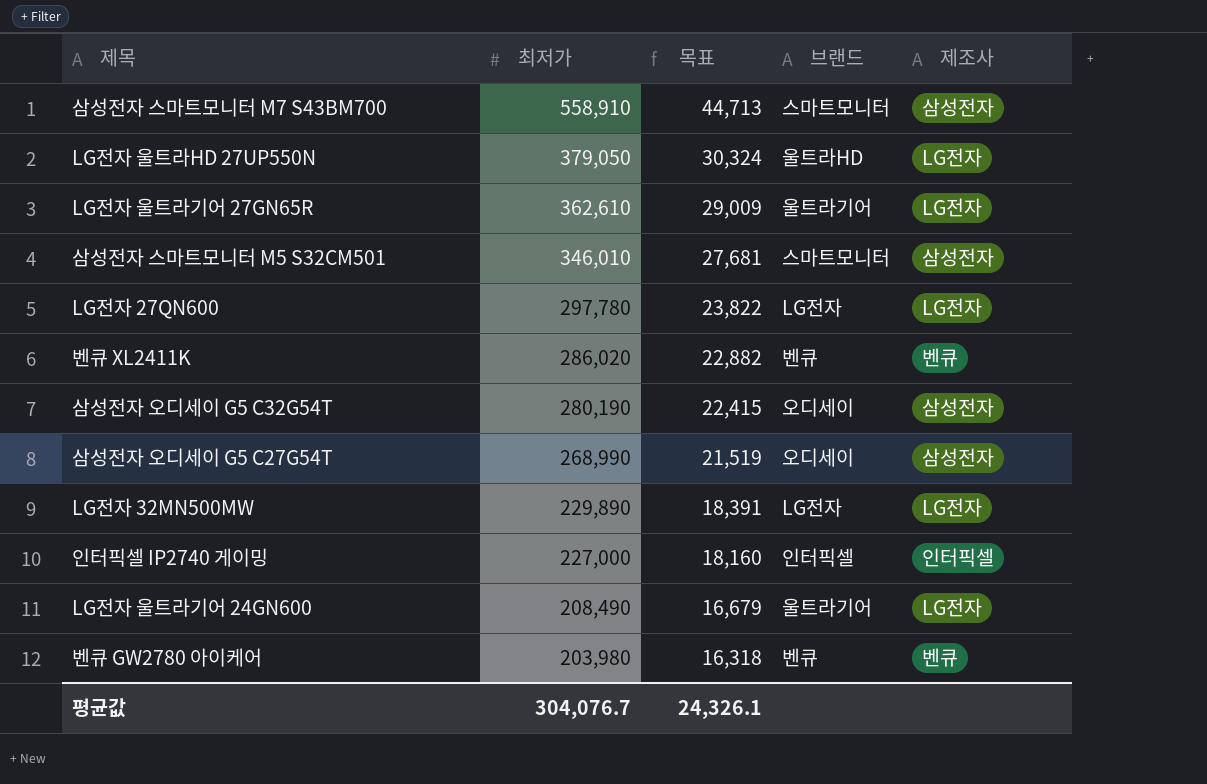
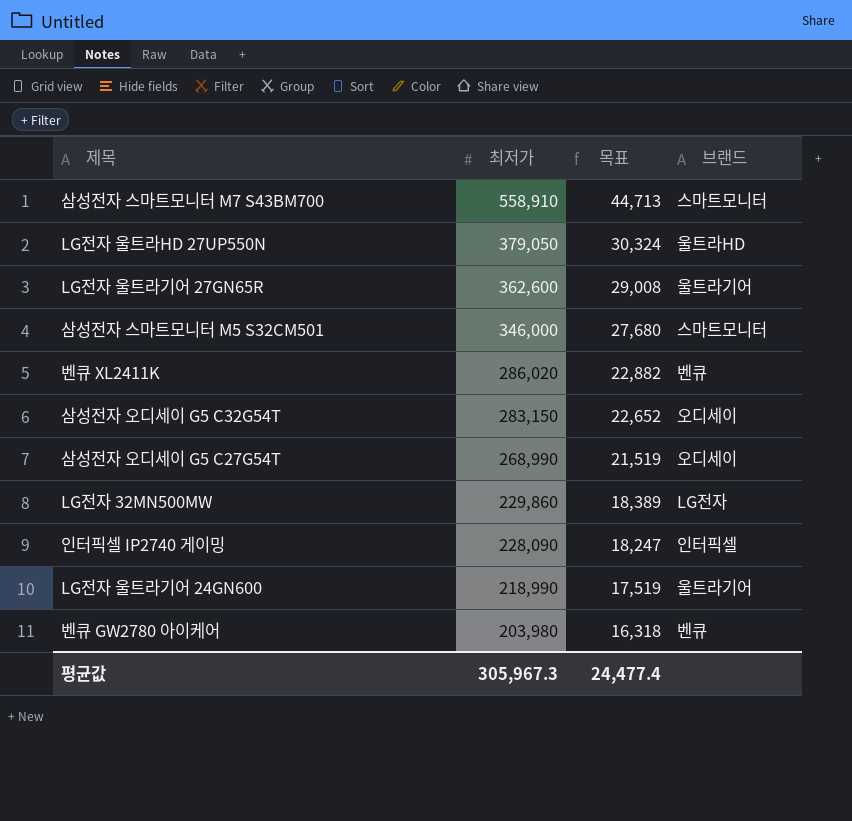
column 제조사 | position: 5 -> none
row LG전자 27QN600: 297,780 | 23,822 | LG전자 | LG전자 -> none
LG전자 울트라기어 27GN65R | 최저가: 362,610 -> 362,600
LG전자 울트라기어 27GN65R | 목표: 29,009 -> 29,008
삼성전자 스마트모니터 M5 S32CM501 | 최저가: 346,010 -> 346,000
삼성전자 스마트모니터 M5 S32CM501 | 목표: 27,681 -> 27,680
삼성전자 오디세이 G5 C32G54T | 최저가: 280,190 -> 283,150
삼성전자 오디세이 G5 C32G54T | 목표: 22,415 -> 22,652
LG전자 32MN500MW | 최저가: 229,890 -> 229,860
LG전자 32MN500MW | 목표: 18,391 -> 18,389
인터픽셀 IP2740 게이밍 | 최저가: 227,000 -> 228,090
인터픽셀 IP2740 게이밍 | 목표: 18,160 -> 18,247
LG전자 울트라기어 24GN600 | 최저가: 208,490 -> 218,990
LG전자 울트라기어 24GN600 | 목표: 16,679 -> 17,519
평균값 | 최저가: 304,076.7 -> 305,967.3
평균값 | 목표: 24,326.1 -> 24,477.4

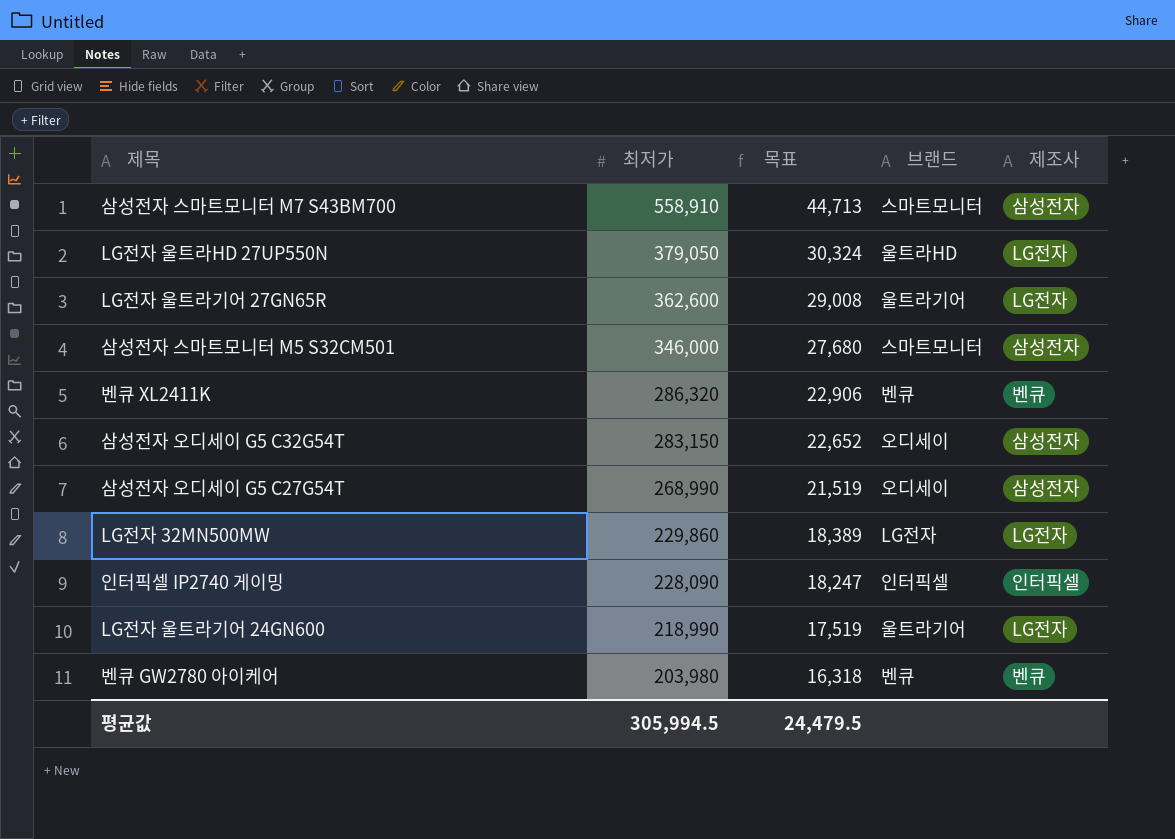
column 제조사 | position: none -> 5
벤큐 XL2411K | 최저가: 286,020 -> 286,320
벤큐 XL2411K | 목표: 22,882 -> 22,906
평균값 | 최저가: 305,967.3 -> 305,994.5
평균값 | 목표: 24,477.4 -> 24,479.5

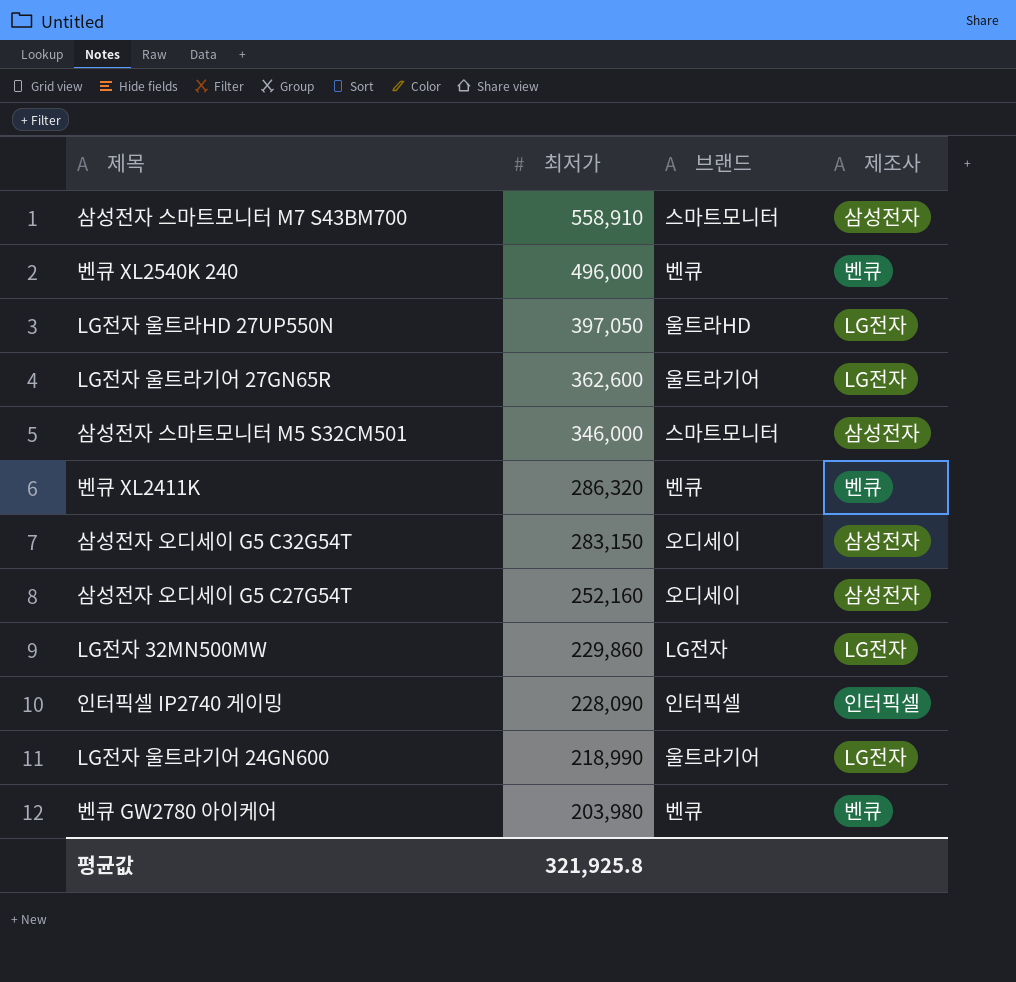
column 목표 | formula: [최저가] * 0.08 -> none
row 벤큐 XL2540K 240: none -> 496,000 | 벤큐 | 벤큐
LG전자 울트라HD 27UP550N | 최저가: 379,050 -> 397,050
삼성전자 오디세이 G5 C27G54T | 최저가: 268,990 -> 252,160
평균값 | 최저가: 305,994.5 -> 321,925.8

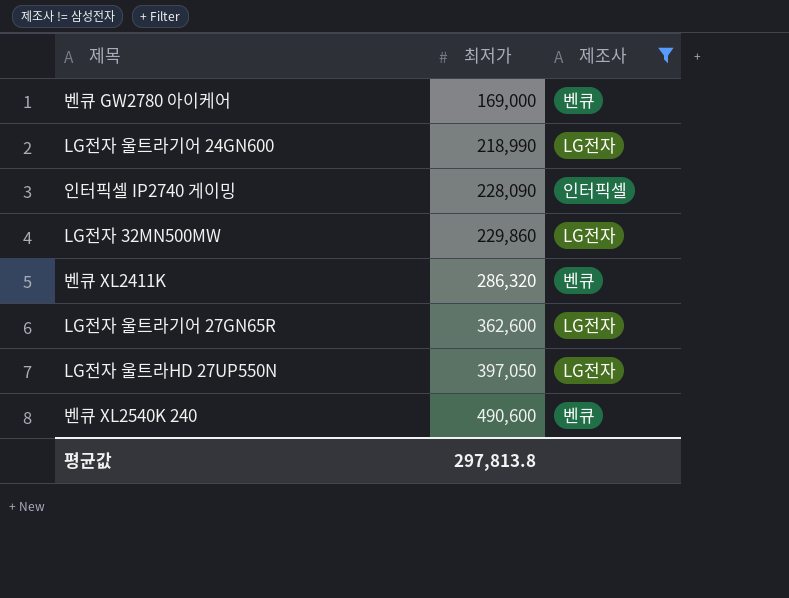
filter: none -> 제조사 != 삼성전자
row order: 최저가 descending -> 최저가 ascending
column 브랜드 | position: 3 -> none
벤큐 GW2780 아이케어 | 최저가: 203,980 -> 169,000
벤큐 XL2540K 240 | 최저가: 496,000 -> 490,600
평균값 | 최저가: 321,925.8 -> 297,813.8

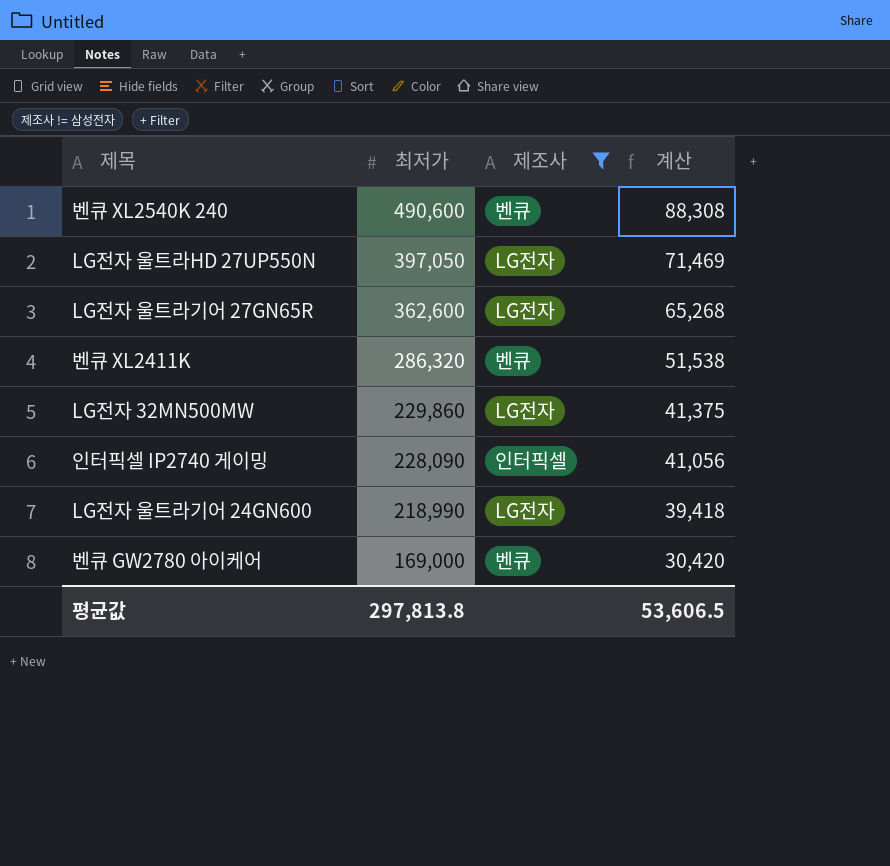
row order: 최저가 ascending -> 최저가 descending
column 계산 | formula: none -> [최저가] * 0.18

